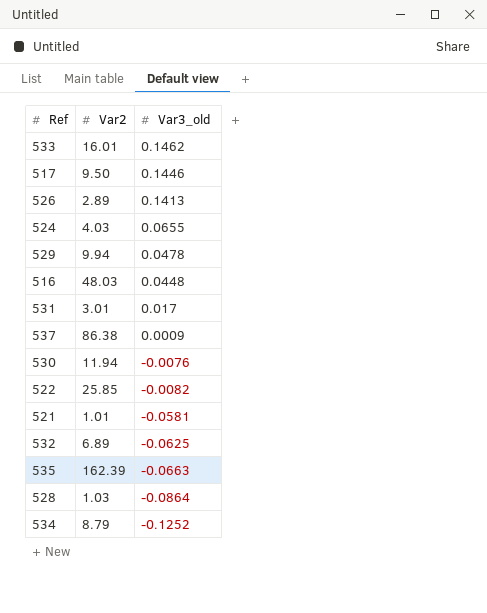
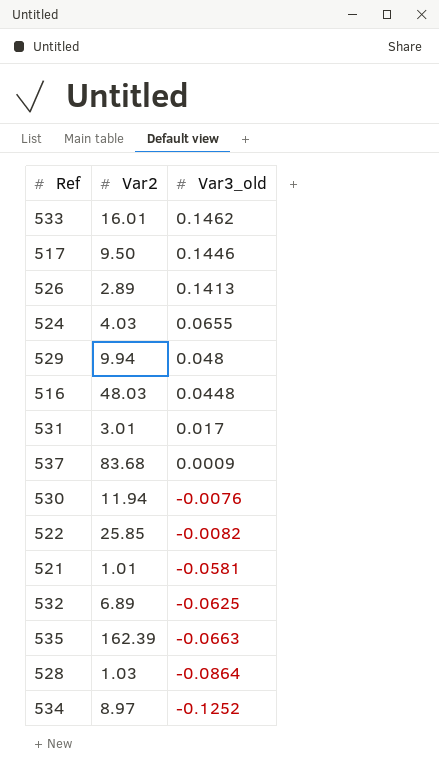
529 | Var3_old: 0.0478 -> 0.048
537 | Var2: 86.38 -> 83.68
534 | Var2: 8.79 -> 8.97

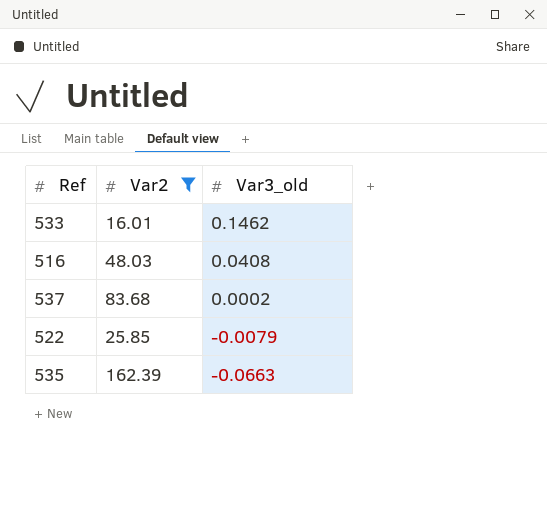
filter: none -> Var2 >= 16.01
516 | Var3_old: 0.0448 -> 0.0408
537 | Var3_old: 0.0009 -> 0.0002
522 | Var3_old: -0.0082 -> -0.0079

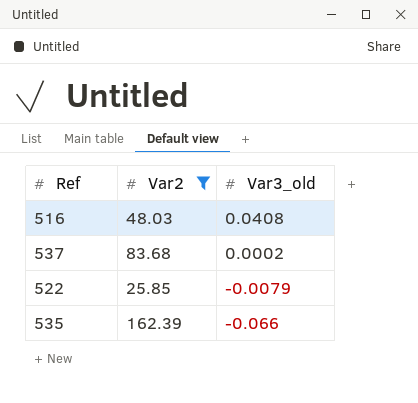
row 533: 16.01 | 0.1462 -> none
535 | Var3_old: -0.0663 -> -0.066

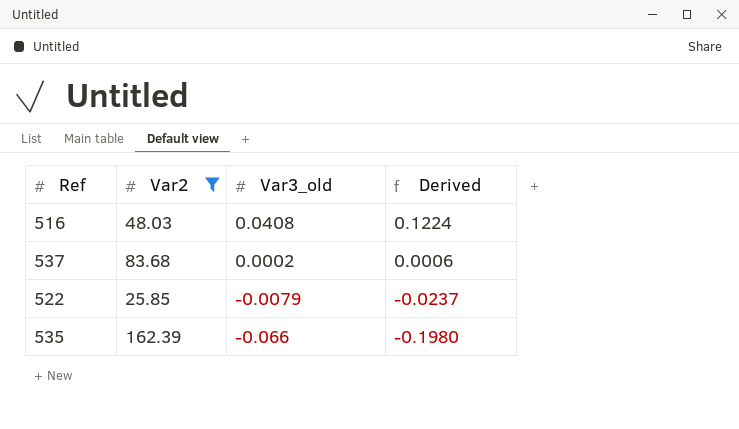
column Derived | formula: none -> [Var3_old] * 3

